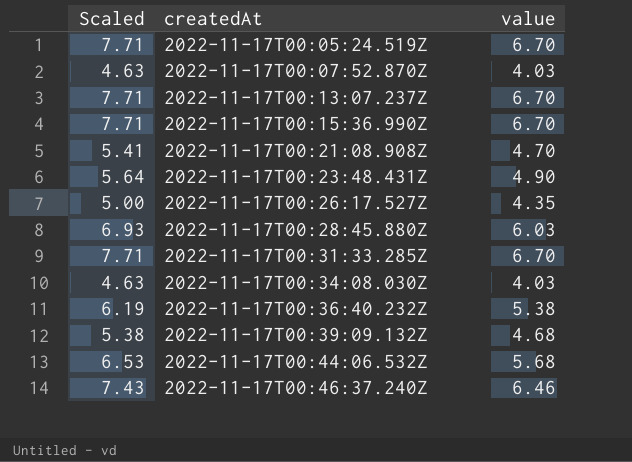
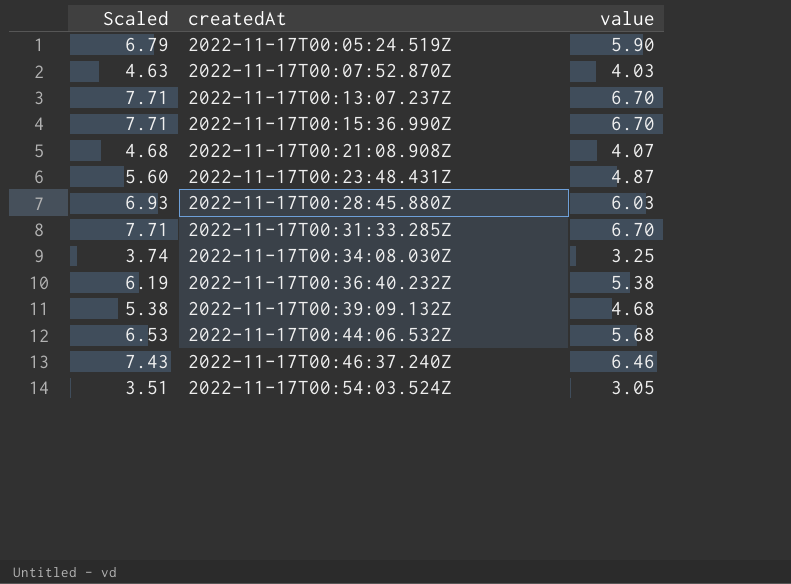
row 2022-11-17T00:26:17.527Z: 5.00 | 4.35 -> none
2022-11-17T00:05:24.519Z | Scaled: 7.71 -> 6.79
2022-11-17T00:05:24.519Z | value: 6.70 -> 5.90
2022-11-17T00:21:08.908Z | Scaled: 5.41 -> 4.68
2022-11-17T00:21:08.908Z | value: 4.70 -> 4.07
2022-11-17T00:23:48.431Z | Scaled: 5.64 -> 5.60
2022-11-17T00:23:48.431Z | value: 4.90 -> 4.87
2022-11-17T00:34:08.030Z | Scaled: 4.63 -> 3.74
2022-11-17T00:34:08.030Z | value: 4.03 -> 3.25
row 2022-11-17T00:54:03.524Z: none -> 3.51 | 3.05

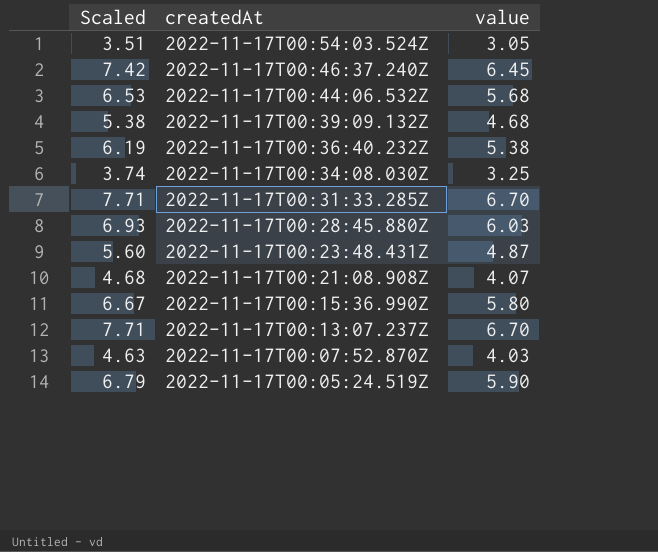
row order: createdAt ascending -> createdAt descending
2022-11-17T00:46:37.240Z | Scaled: 7.43 -> 7.42
2022-11-17T00:46:37.240Z | value: 6.46 -> 6.45
2022-11-17T00:15:36.990Z | Scaled: 7.71 -> 6.67
2022-11-17T00:15:36.990Z | value: 6.70 -> 5.80

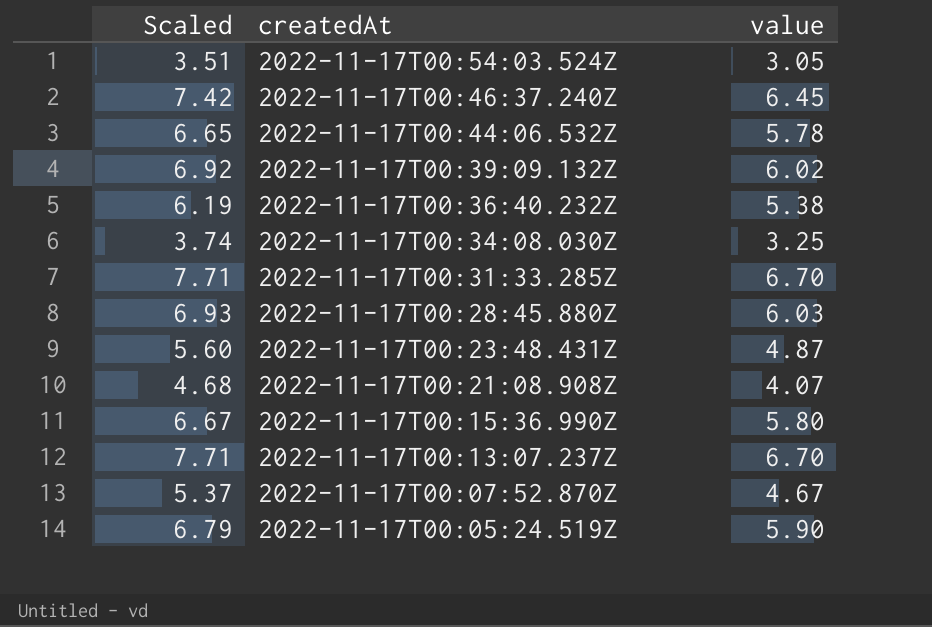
2022-11-17T00:44:06.532Z | Scaled: 6.53 -> 6.65
2022-11-17T00:44:06.532Z | value: 5.68 -> 5.78
2022-11-17T00:39:09.132Z | Scaled: 5.38 -> 6.92
2022-11-17T00:39:09.132Z | value: 4.68 -> 6.02
2022-11-17T00:07:52.870Z | Scaled: 4.63 -> 5.37
2022-11-17T00:07:52.870Z | value: 4.03 -> 4.67

